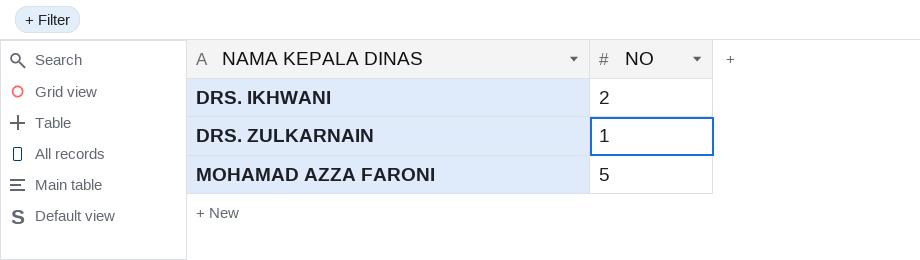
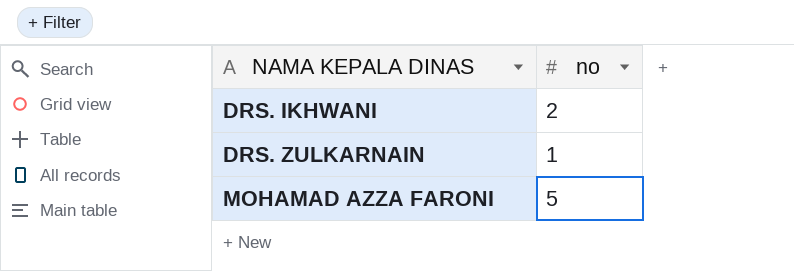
column name: NO -> no

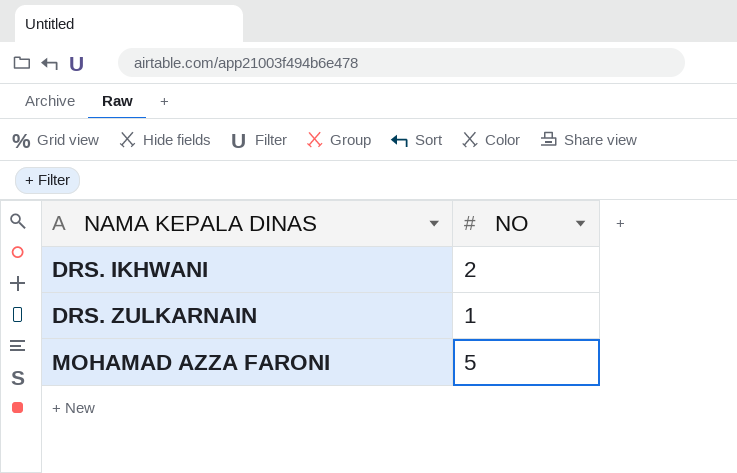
column name: no -> NO

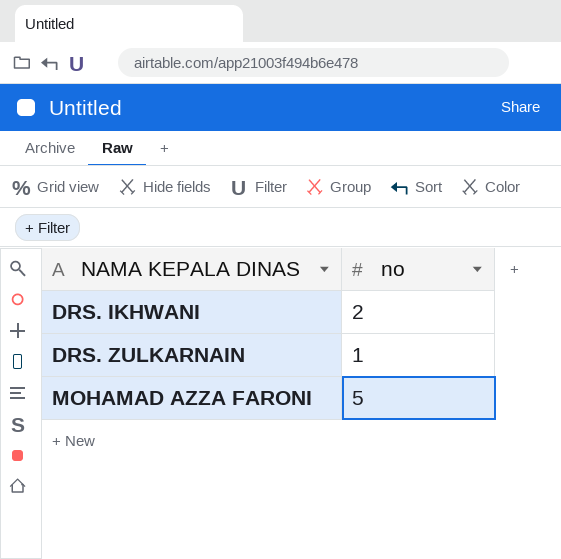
column name: NO -> no

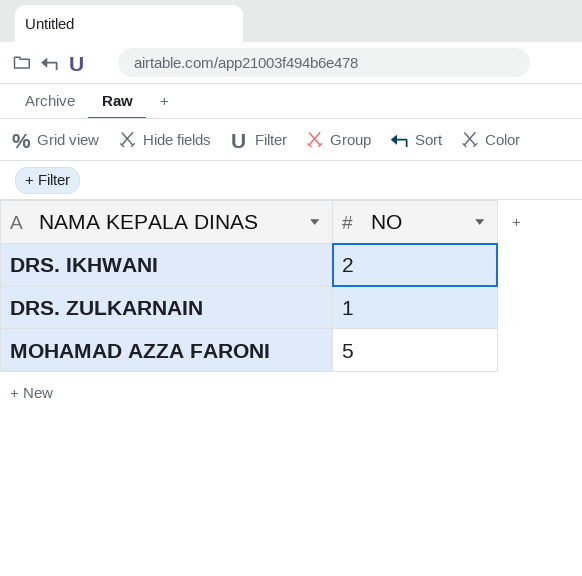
column name: no -> NO

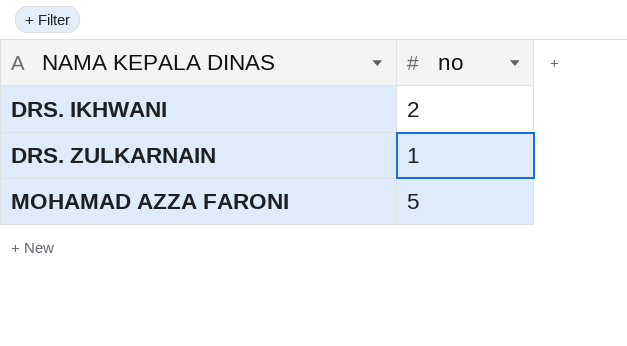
column name: NO -> no

